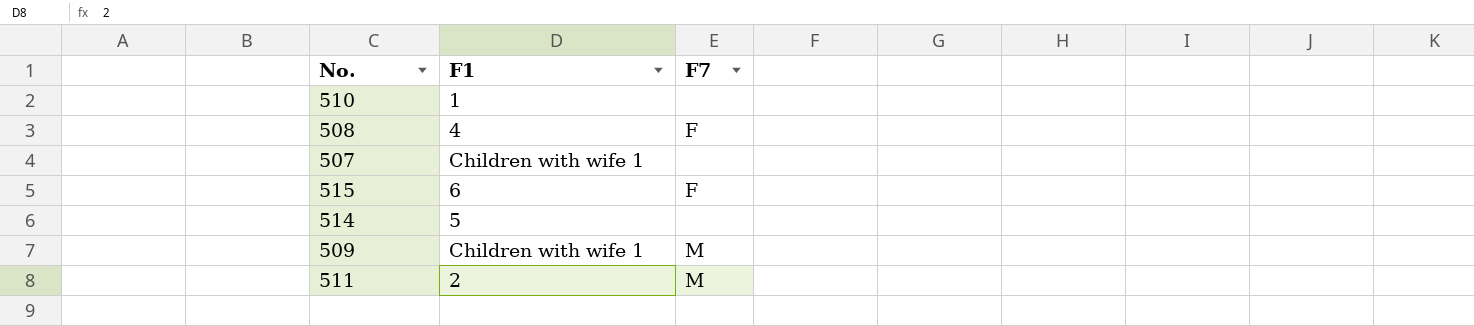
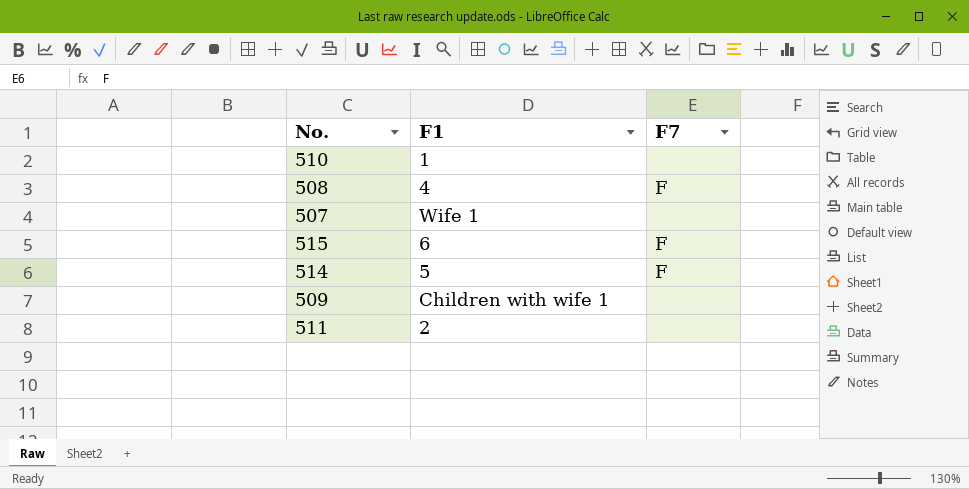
507 | F1: Children with wife 1 -> Wife 1
514 | F7: none -> F
509 | F7: M -> none
511 | F7: M -> none

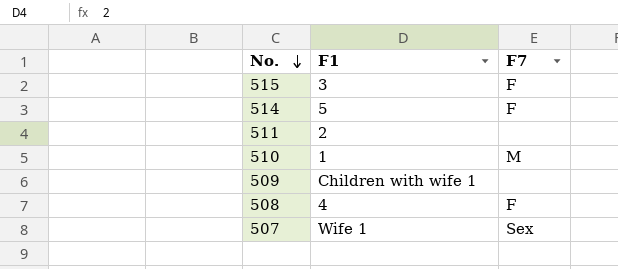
row order: none -> No. descending
515 | F1: 6 -> 3
510 | F7: none -> M
507 | F7: none -> Sex

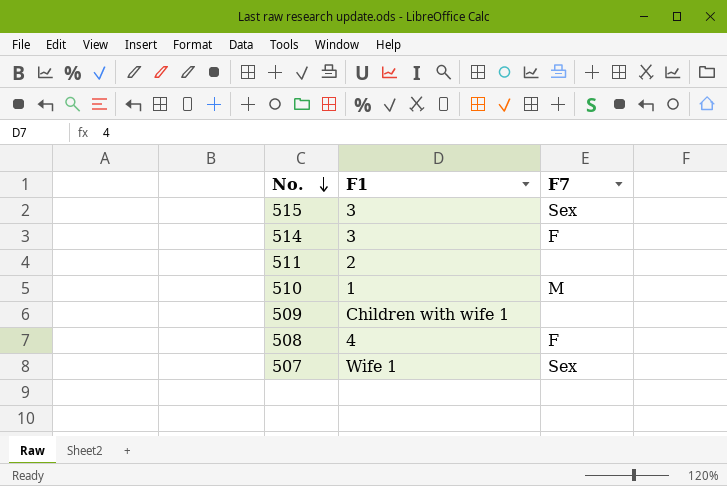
515 | F7: F -> Sex
514 | F1: 5 -> 3

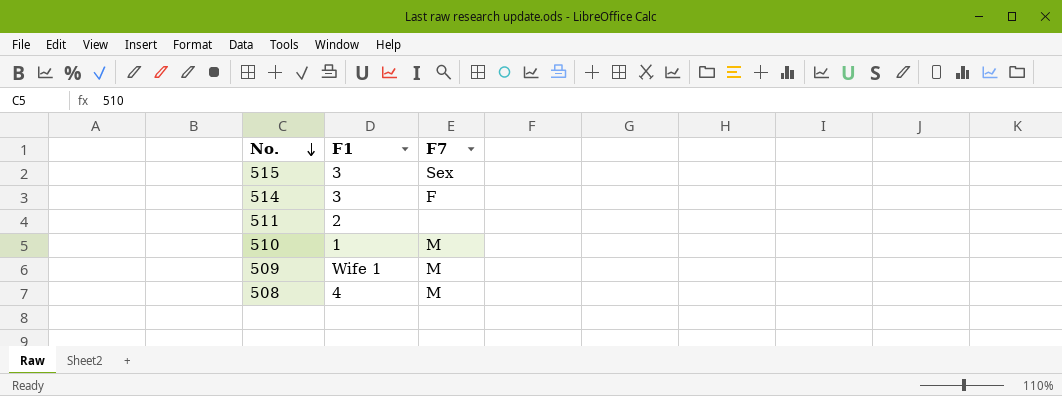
row 507: Wife 1 | Sex -> none
509 | F1: Children with wife 1 -> Wife 1
509 | F7: none -> M
508 | F7: F -> M

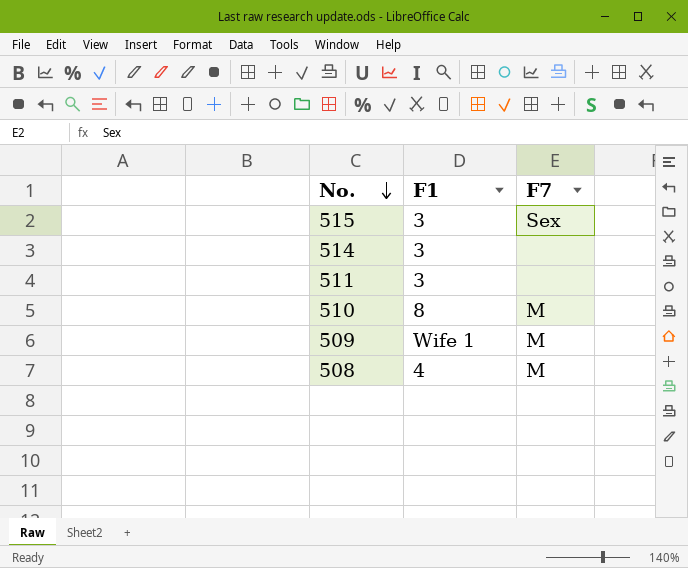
514 | F7: F -> none
511 | F1: 2 -> 3
510 | F1: 1 -> 8

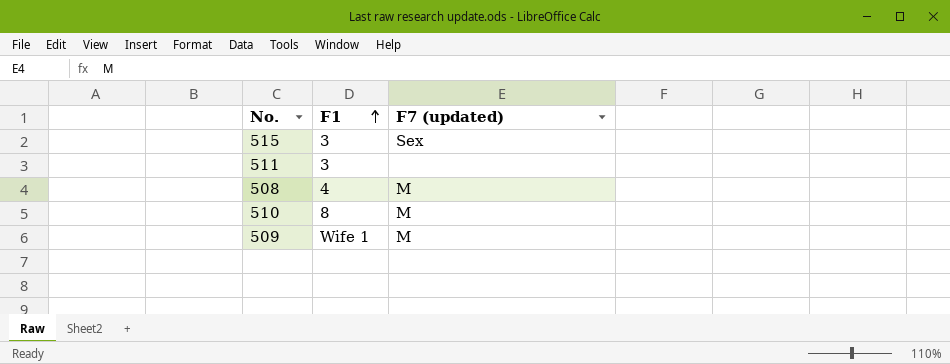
row order: No. descending -> F1 ascending
column name: F7 -> F7 (updated)
row 514: 3 | none -> none

